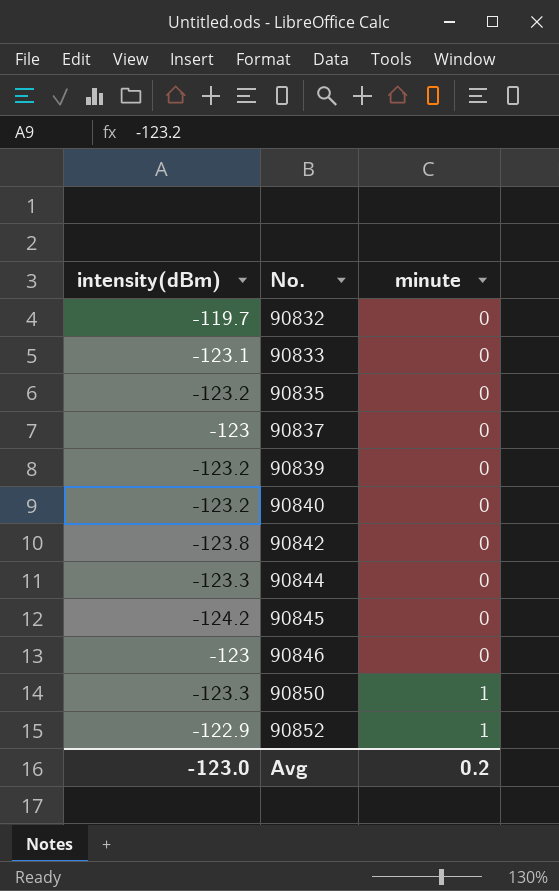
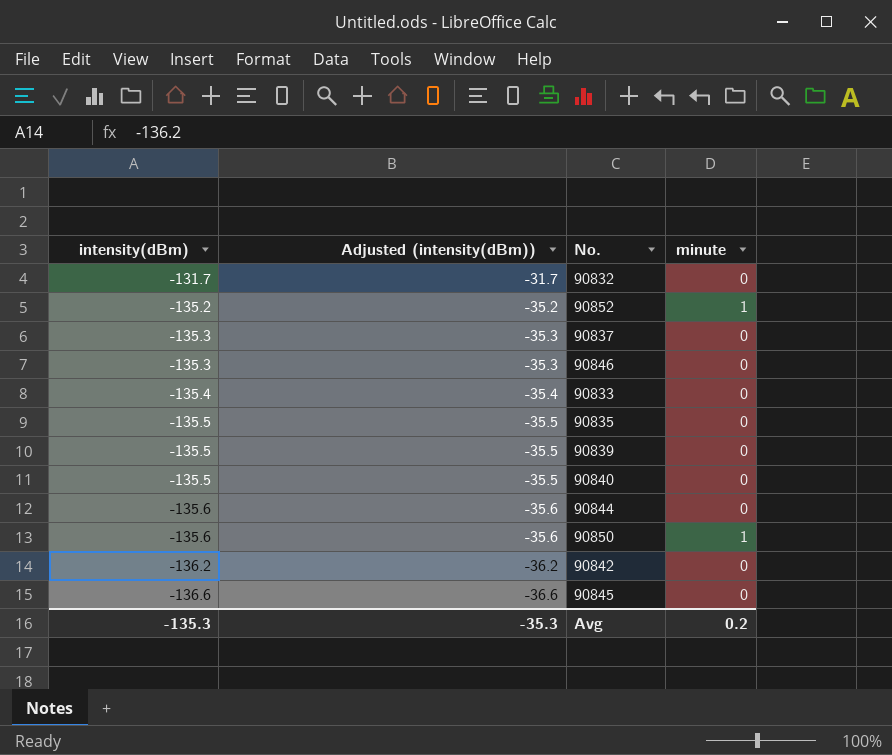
row order: No. ascending -> intensity(dBm) descending
column Adjusted (intensity(dBm)) | formula: none -> [intensity(dBm)] + 100
90832 | intensity(dBm): -119.7 -> -131.7
90852 | intensity(dBm): -122.9 -> -135.2
90837 | intensity(dBm): -123 -> -135.3
90846 | intensity(dBm): -123 -> -135.3
90833 | intensity(dBm): -123.1 -> -135.4
90835 | intensity(dBm): -123.2 -> -135.5
90839 | intensity(dBm): -123.2 -> -135.5
90840 | intensity(dBm): -123.2 -> -135.5
90844 | intensity(dBm): -123.3 -> -135.6
90850 | intensity(dBm): -123.3 -> -135.6
90842 | intensity(dBm): -123.8 -> -136.2
90845 | intensity(dBm): -124.2 -> -136.6
Avg | intensity(dBm): -123.0 -> -135.3

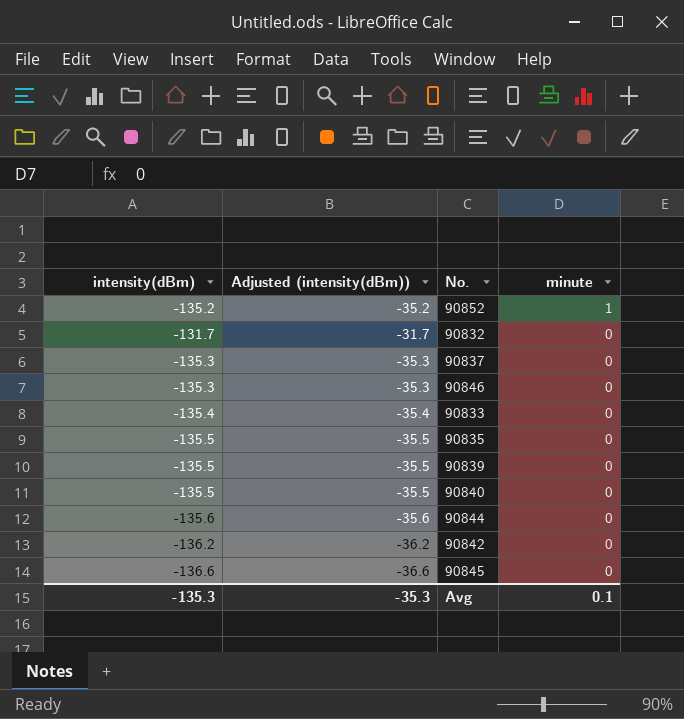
row order: intensity(dBm) descending -> minute descending
row 90850: -135.6 | -35.6 | 1 -> none
Avg | minute: 0.2 -> 0.1

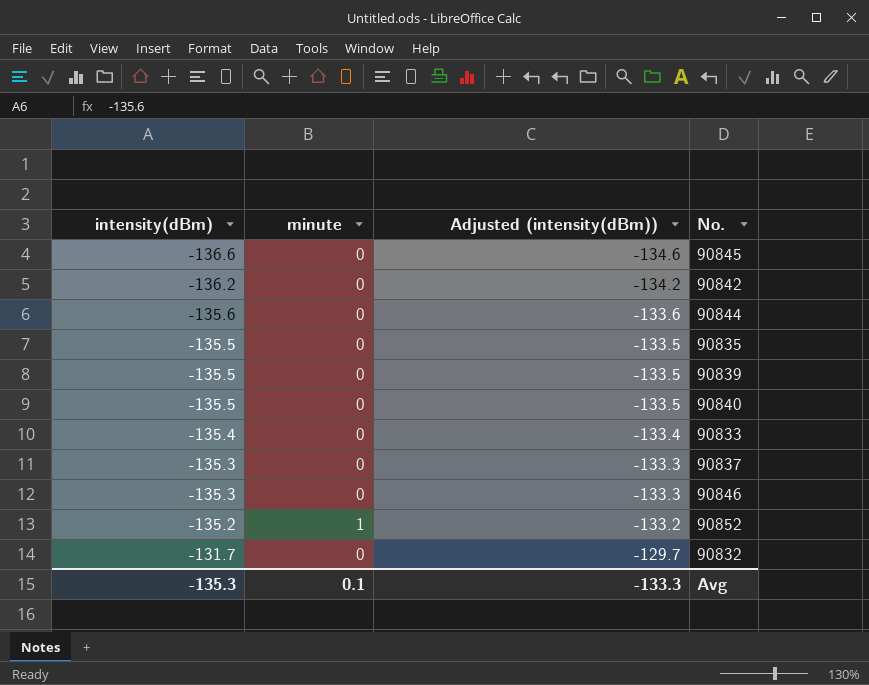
row order: minute descending -> intensity(dBm) ascending
column minute | position: 4 -> 2
column Adjusted (intensity(dBm)) | formula: [intensity(dBm)] + 100 -> [intensity(dBm)] + 2
Avg | Adjusted (intensity(dBm)): -35.3 -> -133.3

